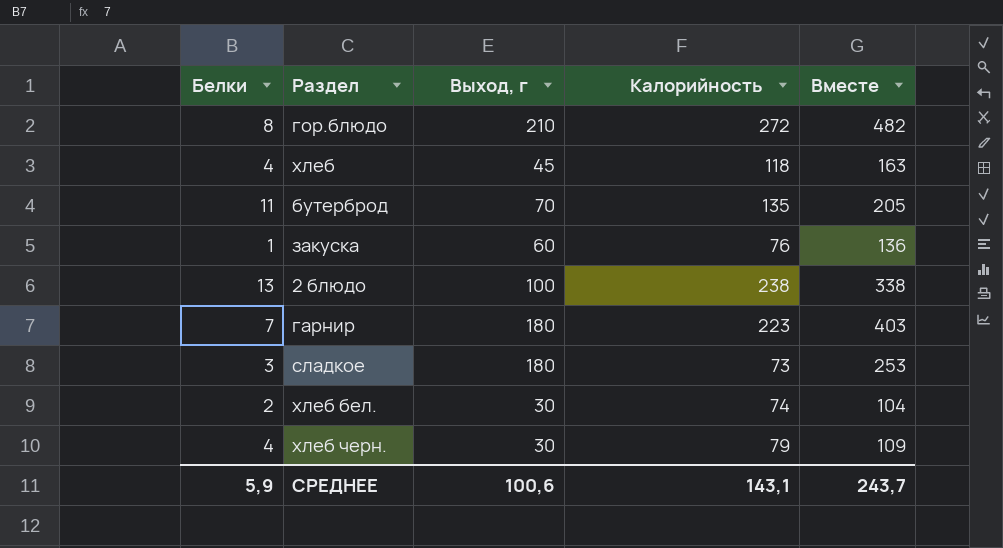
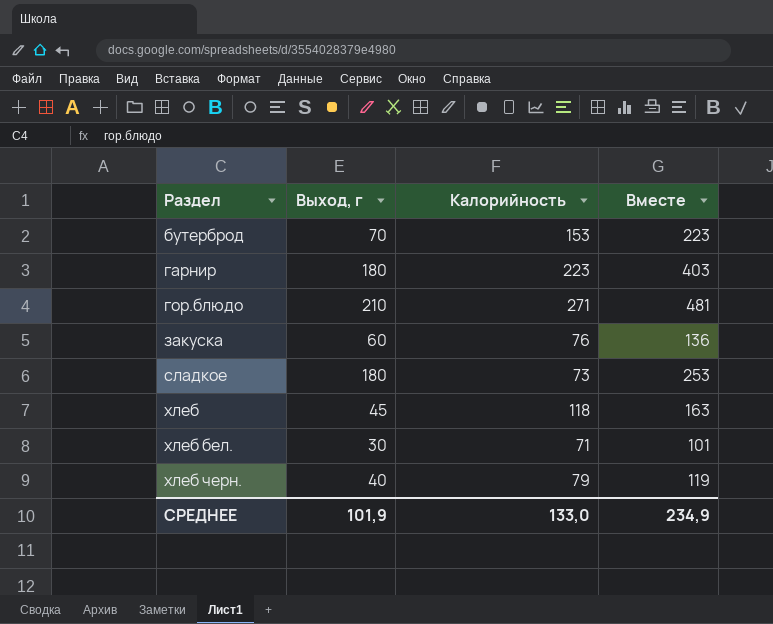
row order: none -> Раздел ascending
column Белки | position: 1 -> none
row 2 блюдо: 13 | 100 | 238 | 338 -> none
бутерброд | Калорийность: 135 -> 153
бутерброд | Вместе: 205 -> 223
гор.блюдо | Калорийность: 272 -> 271
гор.блюдо | Вместе: 482 -> 481
хлеб бел. | Калорийность: 74 -> 71
хлеб бел. | Вместе: 104 -> 101
хлеб черн. | Выход, г: 30 -> 40
хлеб черн. | Вместе: 109 -> 119
СРЕДНЕЕ | Выход, г: 100,6 -> 101,9
СРЕДНЕЕ | Калорийность: 143,1 -> 133,0
СРЕДНЕЕ | Вместе: 243,7 -> 234,9

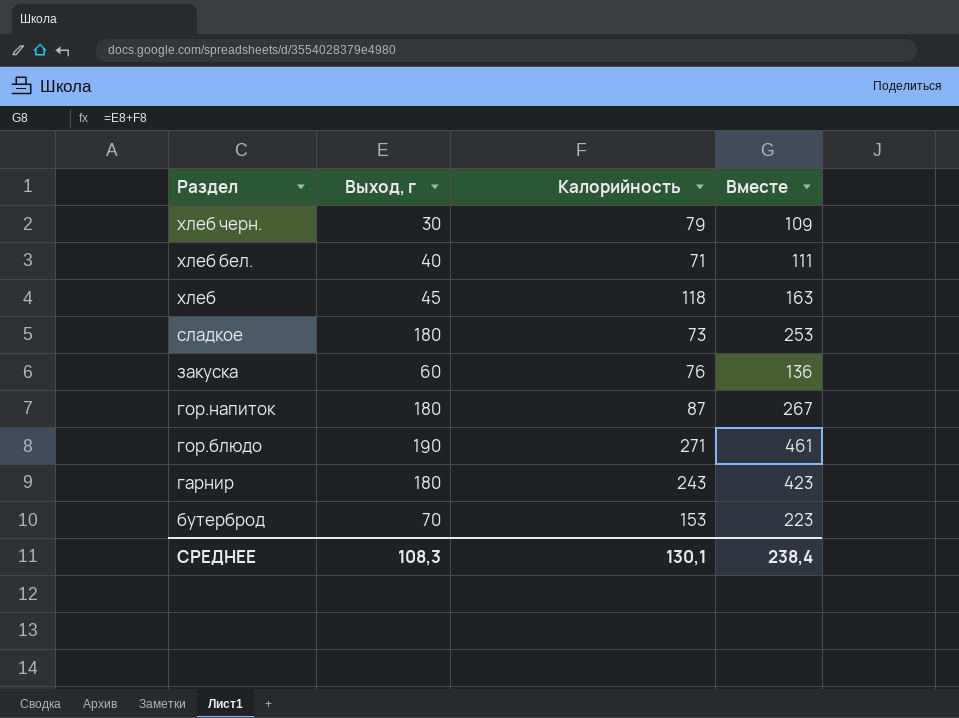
row order: Раздел ascending -> Раздел descending
хлеб черн. | Выход, г: 40 -> 30
хлеб черн. | Вместе: 119 -> 109
хлеб бел. | Выход, г: 30 -> 40
хлеб бел. | Вместе: 101 -> 111
row гор.напиток: none -> 180 | 87 | 267
гор.блюдо | Выход, г: 210 -> 190
гор.блюдо | Вместе: 481 -> 461
гарнир | Калорийность: 223 -> 243
гарнир | Вместе: 403 -> 423
СРЕДНЕЕ | Выход, г: 101,9 -> 108,3
СРЕДНЕЕ | Калорийность: 133,0 -> 130,1
СРЕДНЕЕ | Вместе: 234,9 -> 238,4

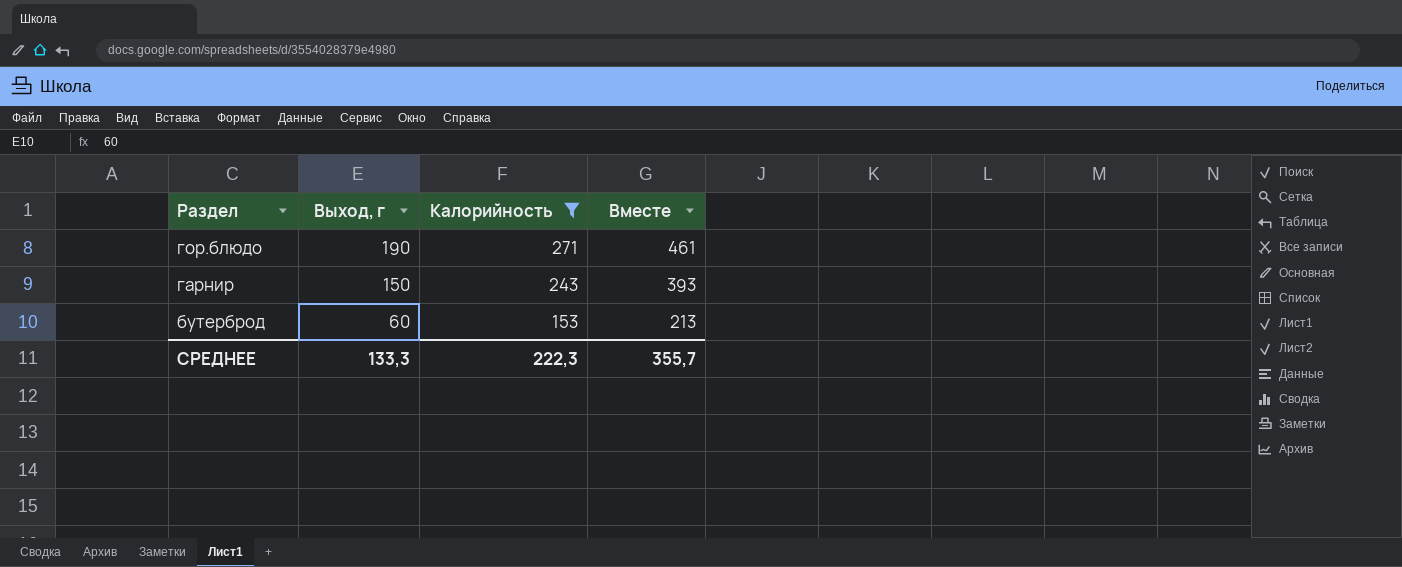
filter: none -> Калорийность >= 153
гарнир | Выход, г: 180 -> 150
гарнир | Вместе: 423 -> 393
бутерброд | Выход, г: 70 -> 60
бутерброд | Вместе: 223 -> 213
СРЕДНЕЕ | Выход, г: 108,3 -> 133,3
СРЕДНЕЕ | Калорийность: 130,1 -> 222,3
СРЕДНЕЕ | Вместе: 238,4 -> 355,7

